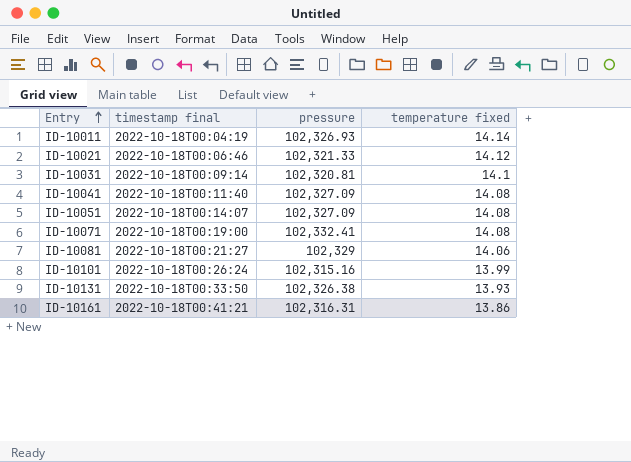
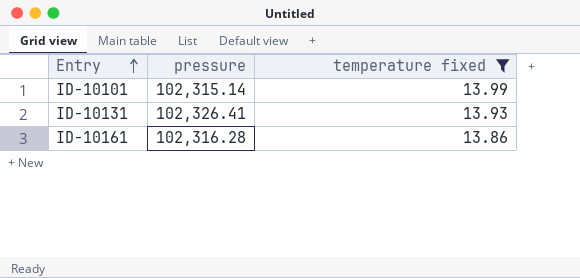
filter: none -> temperature fixed <= 13.99
column timestamp final | position: 2 -> none
ID-10101 | pressure: 102,315.16 -> 102,315.14
ID-10131 | pressure: 102,326.38 -> 102,326.41
ID-10161 | pressure: 102,316.31 -> 102,316.28

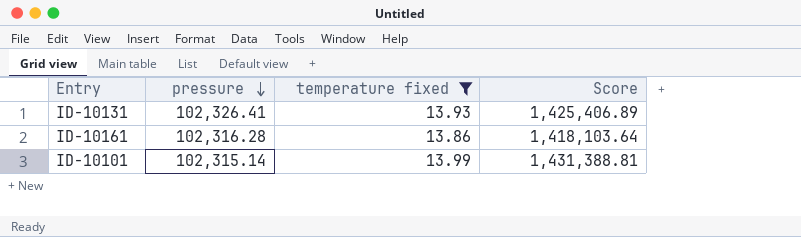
row order: Entry ascending -> pressure descending
column Score | formula: none -> [pressure] * [temperature fixed]

